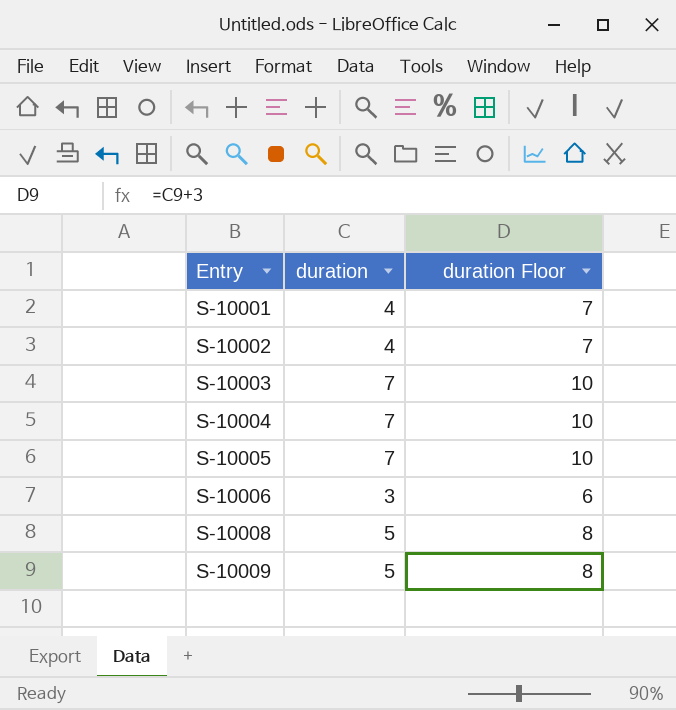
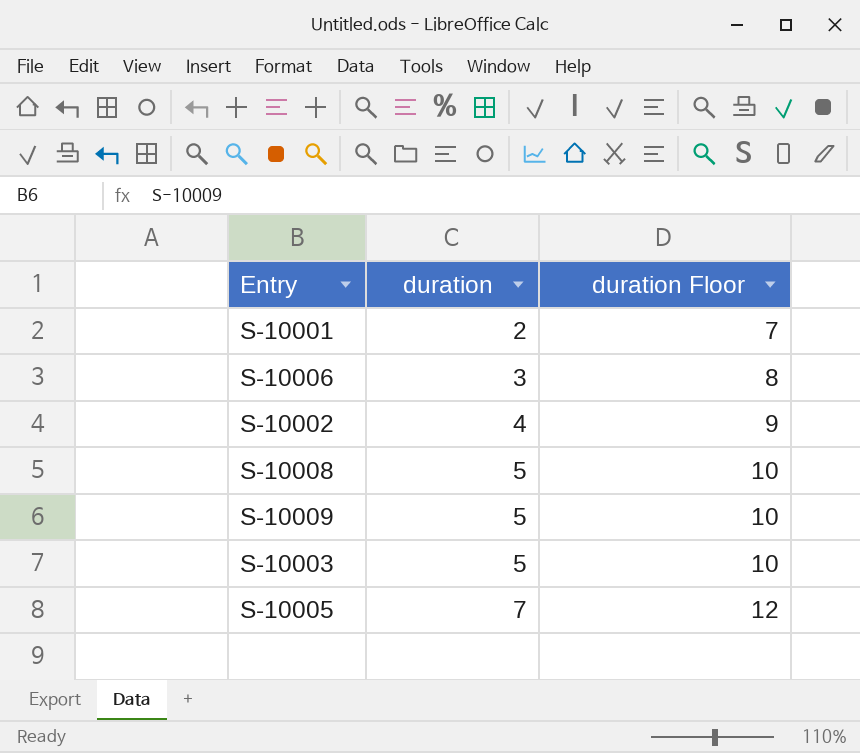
row order: Entry ascending -> duration ascending
column duration Floor | formula: [duration] + 3 -> [duration] + 5
row S-10004: 7 | 10 -> none
S-10001 | duration: 4 -> 2
S-10003 | duration: 7 -> 5

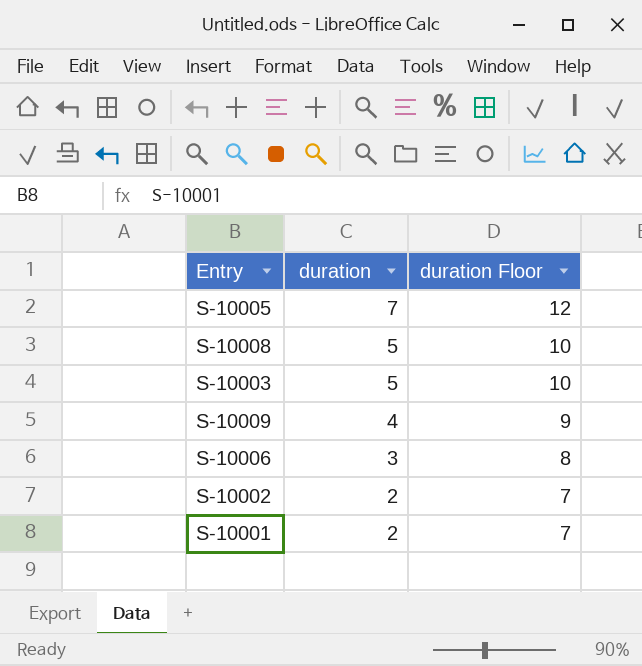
row order: duration ascending -> duration descending
S-10009 | duration: 5 -> 4
S-10009 | duration Floor: 10 -> 9
S-10002 | duration: 4 -> 2
S-10002 | duration Floor: 9 -> 7

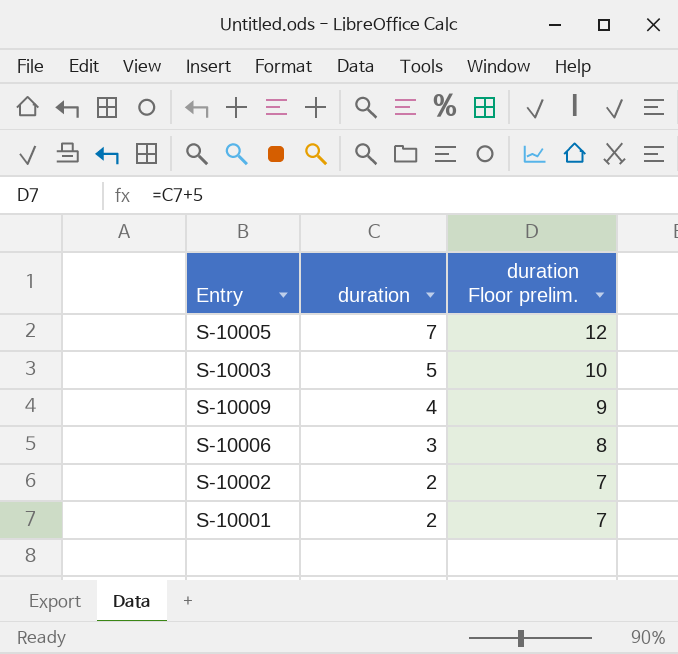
column name: duration Floor -> duration Floor prelim.
row S-10008: 5 | 10 -> none

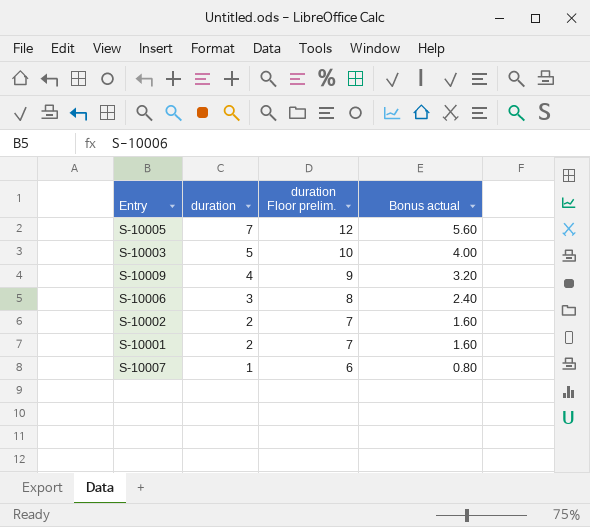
column Bonus actual | formula: none -> [duration] * 0.8
row S-10007: none -> 1 | 6 | 0.80

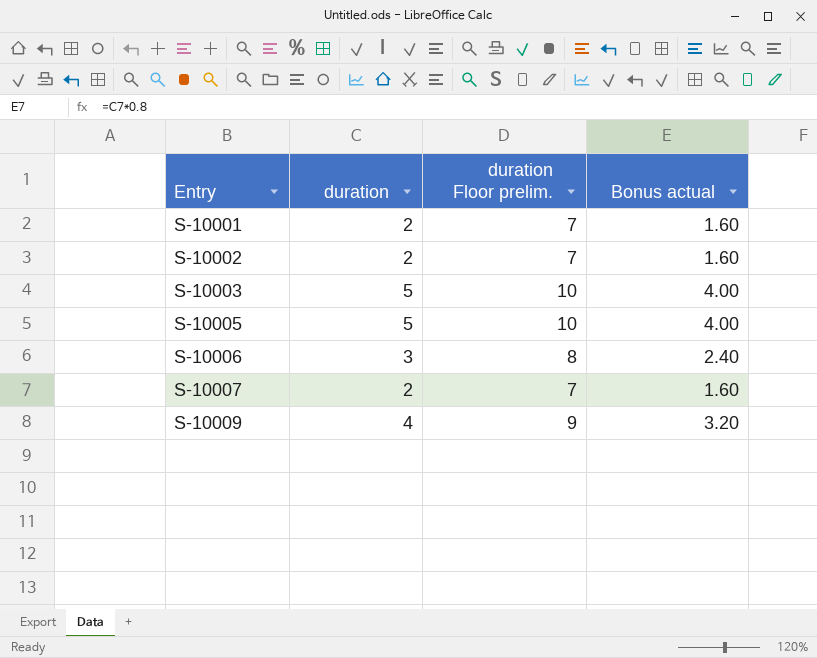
row order: duration descending -> Entry ascending
S-10005 | duration: 7 -> 5
S-10005 | duration Floor prelim.: 12 -> 10
S-10005 | Bonus actual: 5.60 -> 4.00
S-10007 | duration: 1 -> 2
S-10007 | duration Floor prelim.: 6 -> 7
S-10007 | Bonus actual: 0.80 -> 1.60

